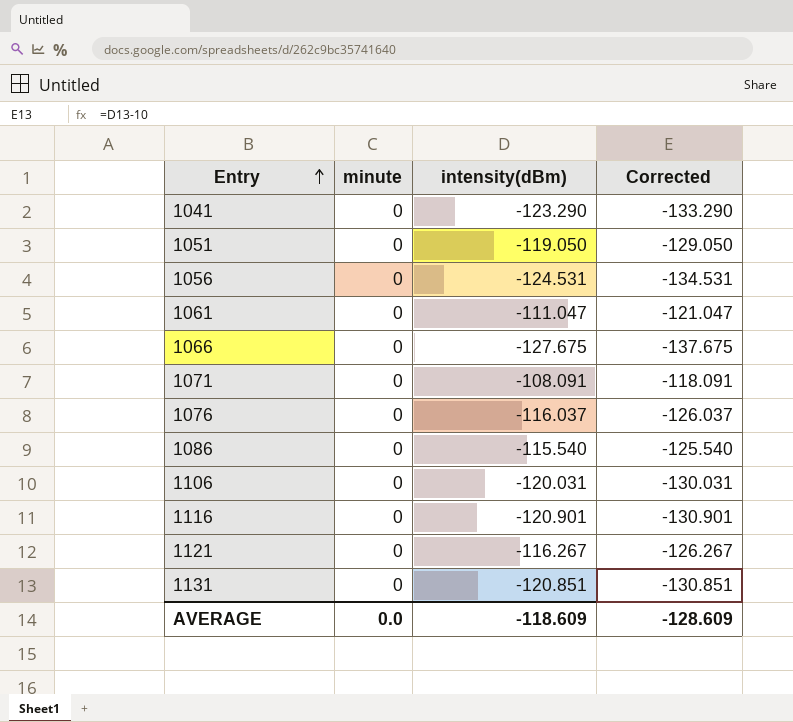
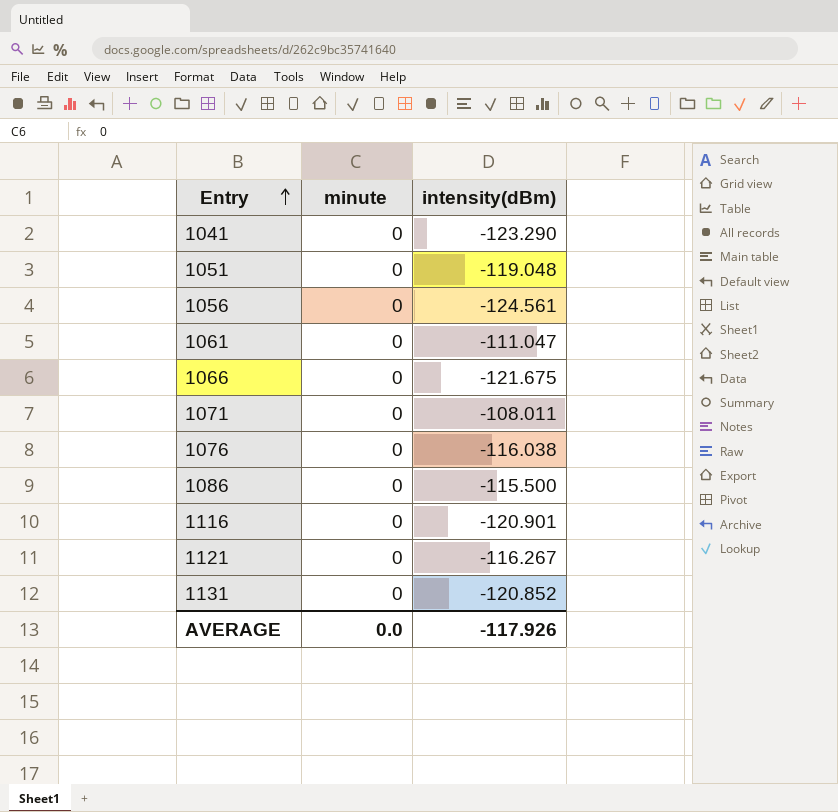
column Corrected | formula: [intensity(dBm)] - 10 -> none
row 1106: 0 | -120.031 | -130.031 -> none
1051 | intensity(dBm): -119.050 -> -119.048
1056 | intensity(dBm): -124.531 -> -124.561
1066 | intensity(dBm): -127.675 -> -121.675
1071 | intensity(dBm): -108.091 -> -108.011
1076 | intensity(dBm): -116.037 -> -116.038
1086 | intensity(dBm): -115.540 -> -115.500
1131 | intensity(dBm): -120.851 -> -120.852
AVERAGE | intensity(dBm): -118.609 -> -117.926

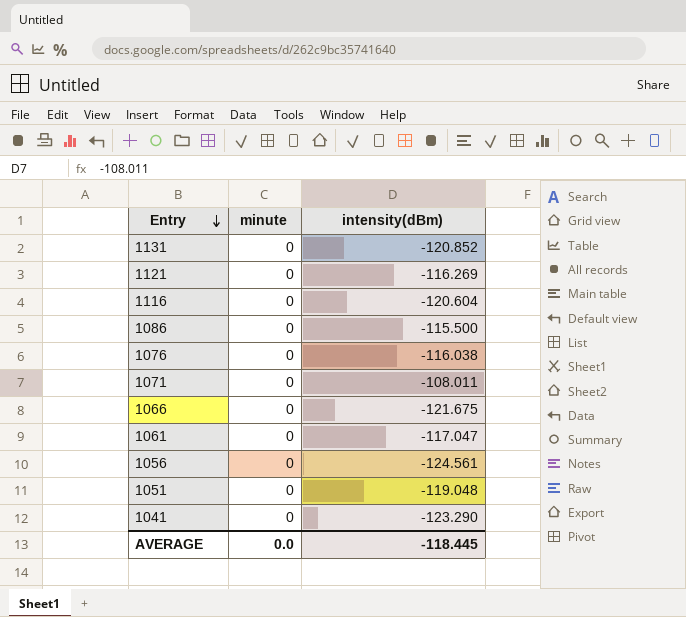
row order: Entry ascending -> Entry descending
1121 | intensity(dBm): -116.267 -> -116.269
1116 | intensity(dBm): -120.901 -> -120.604
1061 | intensity(dBm): -111.047 -> -117.047
AVERAGE | intensity(dBm): -117.926 -> -118.445

